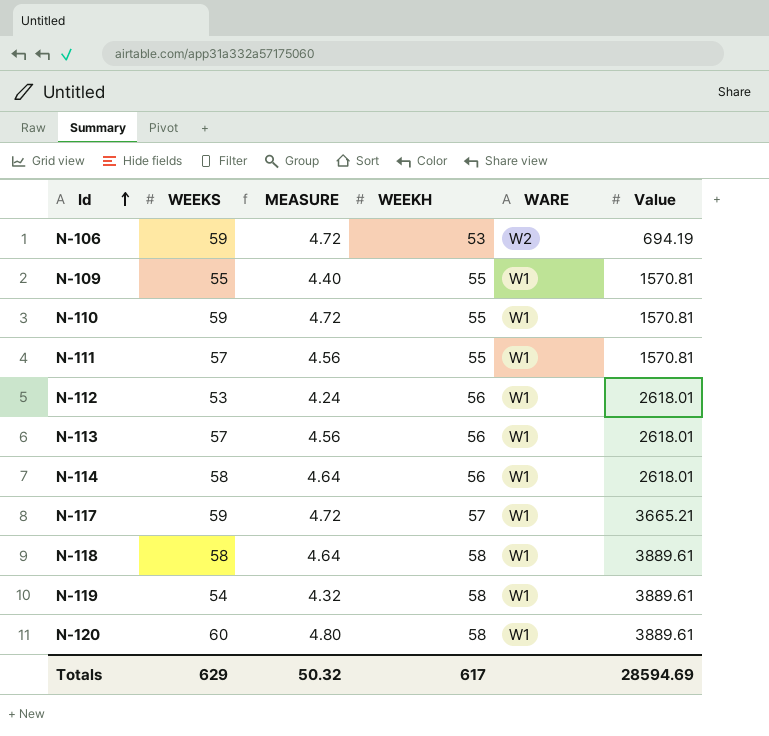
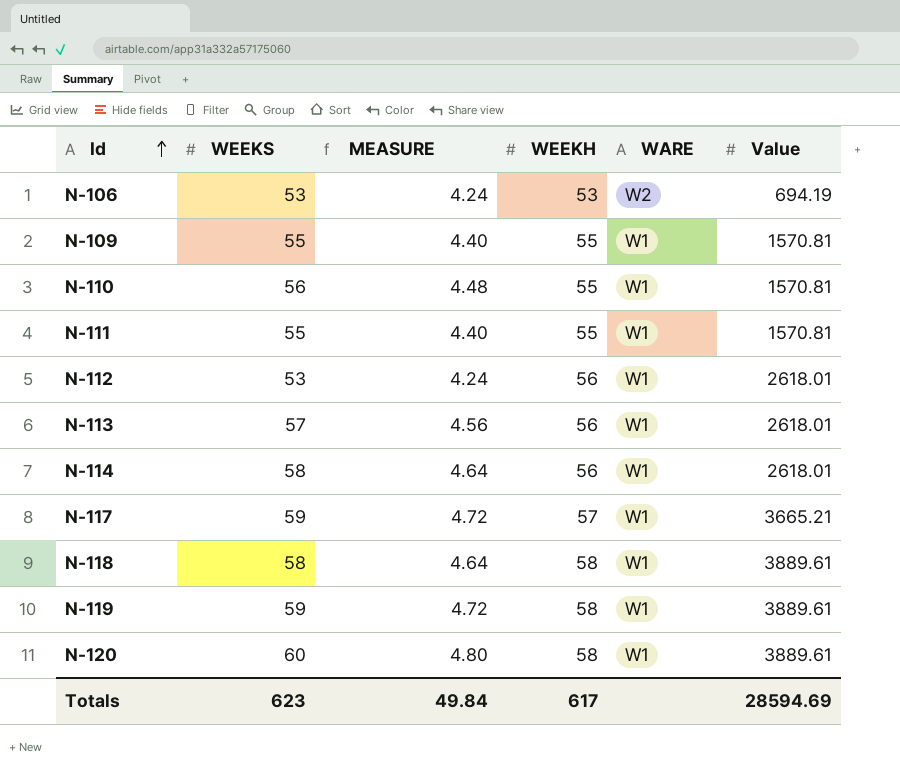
N-106 | WEEKS: 59 -> 53
N-106 | MEASURE: 4.72 -> 4.24
N-110 | WEEKS: 59 -> 56
N-110 | MEASURE: 4.72 -> 4.48
N-111 | WEEKS: 57 -> 55
N-111 | MEASURE: 4.56 -> 4.40
N-119 | WEEKS: 54 -> 59
N-119 | MEASURE: 4.32 -> 4.72
Totals | WEEKS: 629 -> 623
Totals | MEASURE: 50.32 -> 49.84

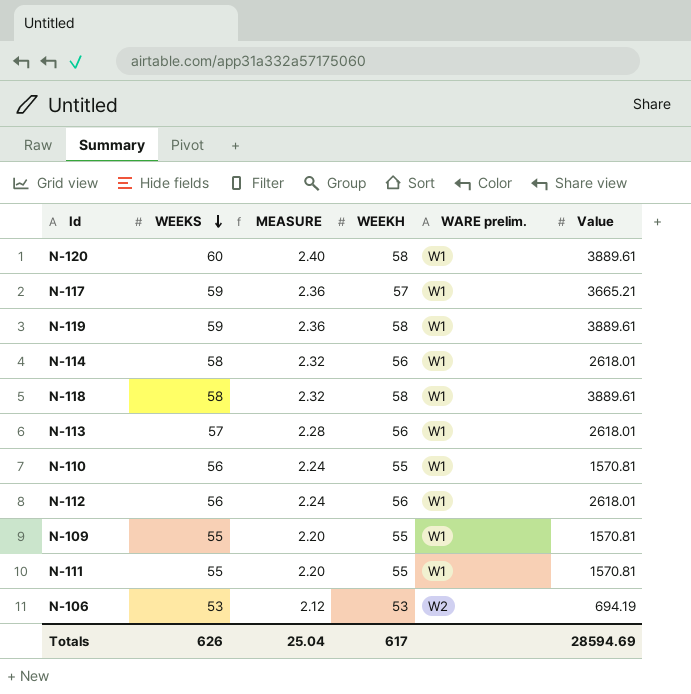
row order: Id ascending -> WEEKS descending
column MEASURE | formula: [WEEKS] * 0.08 -> [WEEKS] * 0.04
column name: WARE -> WARE prelim.
N-112 | WEEKS: 53 -> 56
Totals | WEEKS: 623 -> 626
Totals | MEASURE: 49.84 -> 25.04

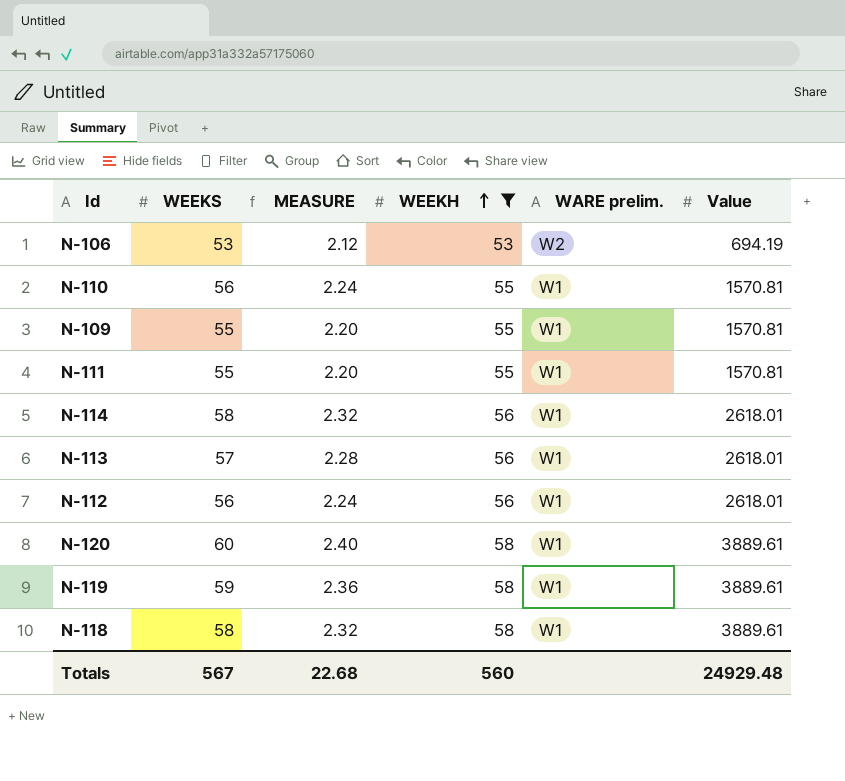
filter: none -> WEEKH != 57
row order: WEEKS descending -> WEEKH ascending
Totals | WEEKS: 626 -> 567
Totals | MEASURE: 25.04 -> 22.68
Totals | WEEKH: 617 -> 560
Totals | Value: 28594.69 -> 24929.48

